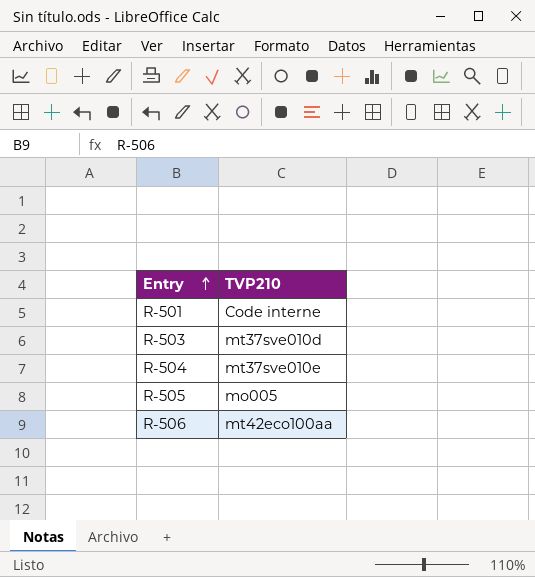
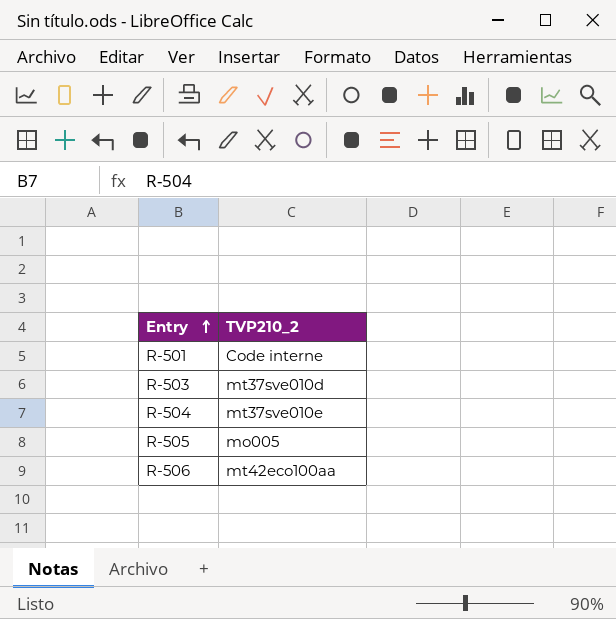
column name: TVP210 -> TVP210_2

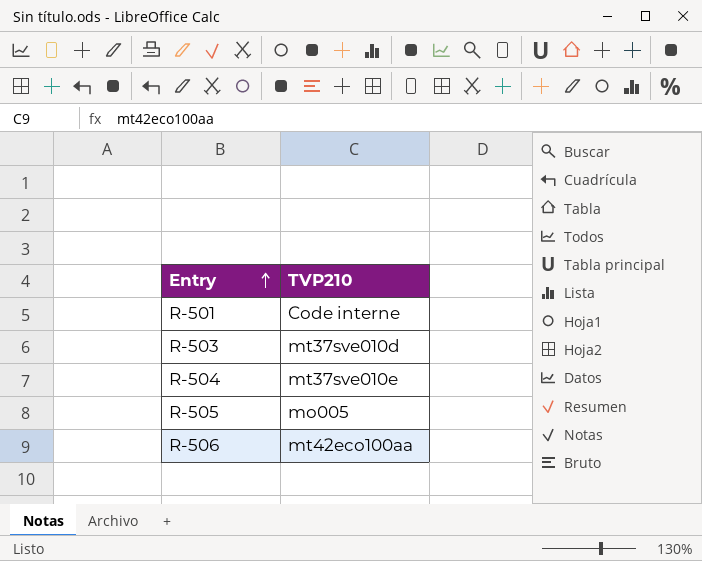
column name: TVP210_2 -> TVP210

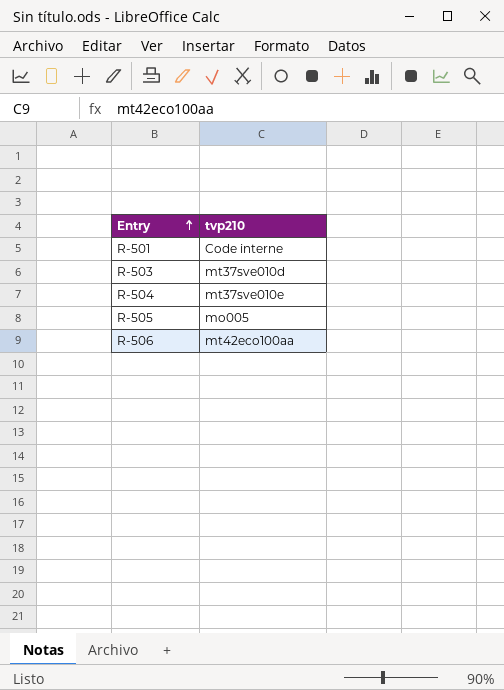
column name: TVP210 -> tvp210

